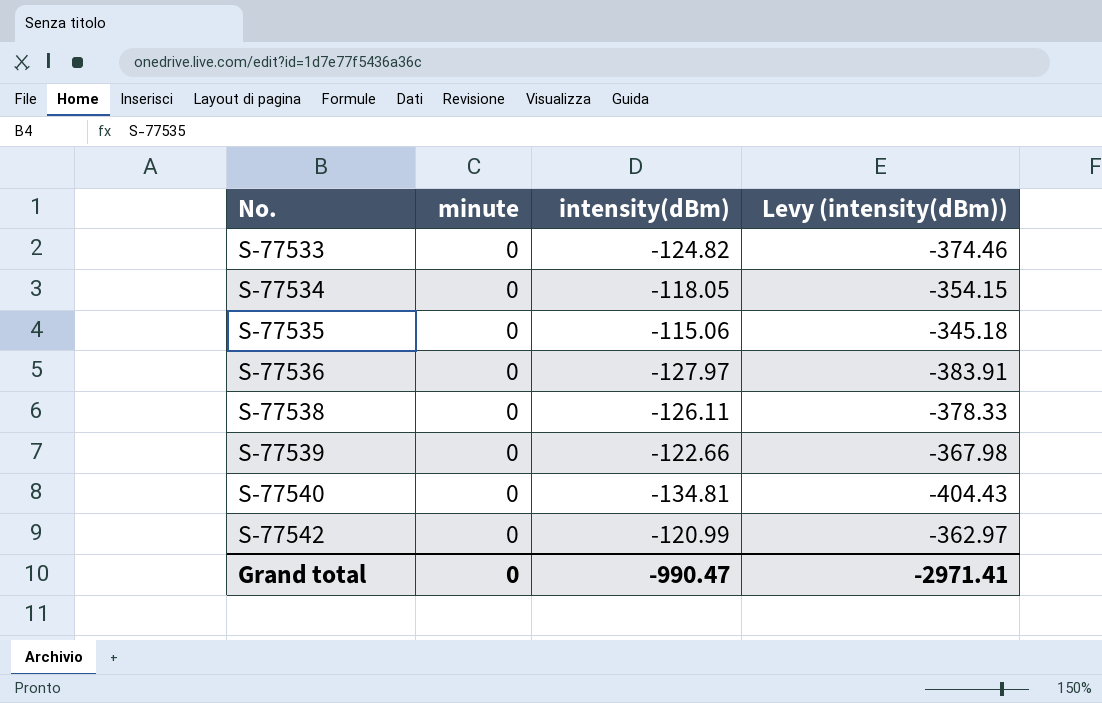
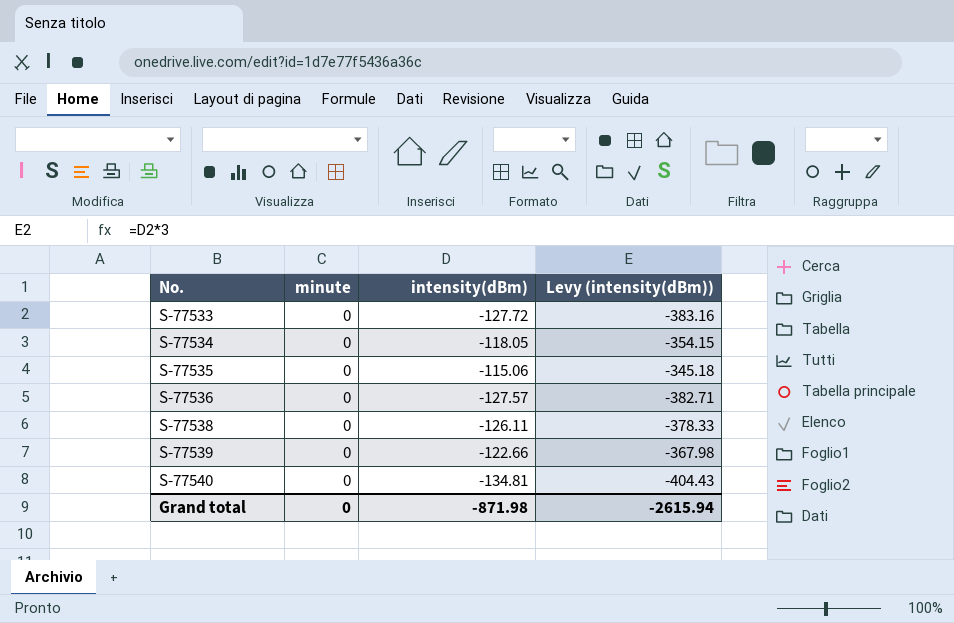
row S-77542: 0 | -120.99 | -362.97 -> none
S-77533 | intensity(dBm): -124.82 -> -127.72
S-77533 | Levy (intensity(dBm)): -374.46 -> -383.16
S-77536 | intensity(dBm): -127.97 -> -127.57
S-77536 | Levy (intensity(dBm)): -383.91 -> -382.71
Grand total | intensity(dBm): -990.47 -> -871.98
Grand total | Levy (intensity(dBm)): -2971.41 -> -2615.94

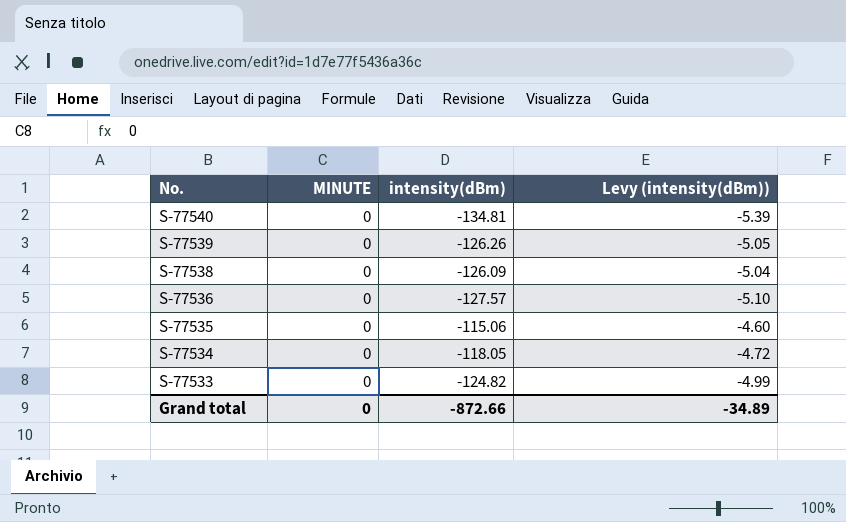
row order: No. ascending -> No. descending
column name: minute -> MINUTE
column Levy (intensity(dBm)) | formula: [intensity(dBm)] * 3 -> [intensity(dBm)] * 0.04
S-77539 | intensity(dBm): -122.66 -> -126.26
S-77538 | intensity(dBm): -126.11 -> -126.09
S-77533 | intensity(dBm): -127.72 -> -124.82
Grand total | intensity(dBm): -871.98 -> -872.66
Grand total | Levy (intensity(dBm)): -2615.94 -> -34.89

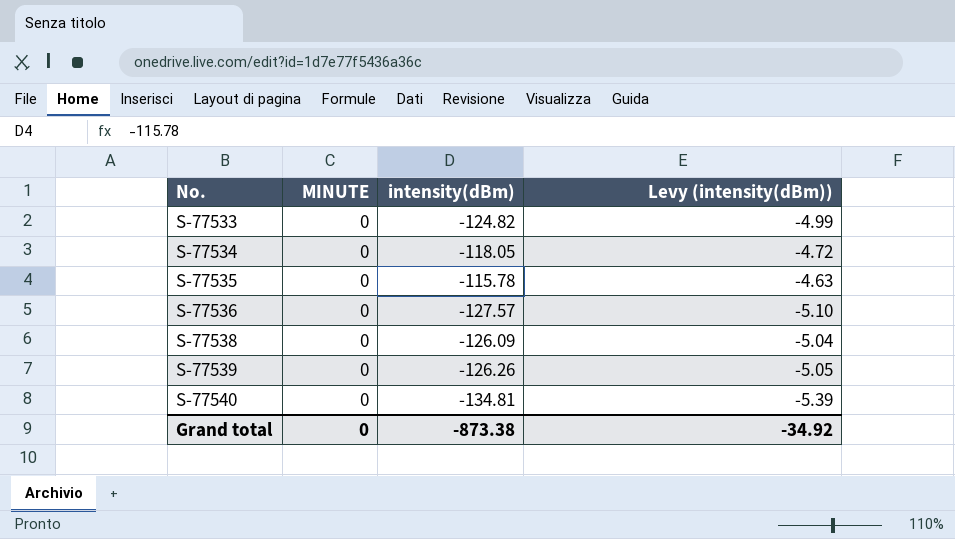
row order: No. descending -> No. ascending
S-77535 | intensity(dBm): -115.06 -> -115.78
S-77535 | Levy (intensity(dBm)): -4.60 -> -4.63
Grand total | intensity(dBm): -872.66 -> -873.38
Grand total | Levy (intensity(dBm)): -34.89 -> -34.92

